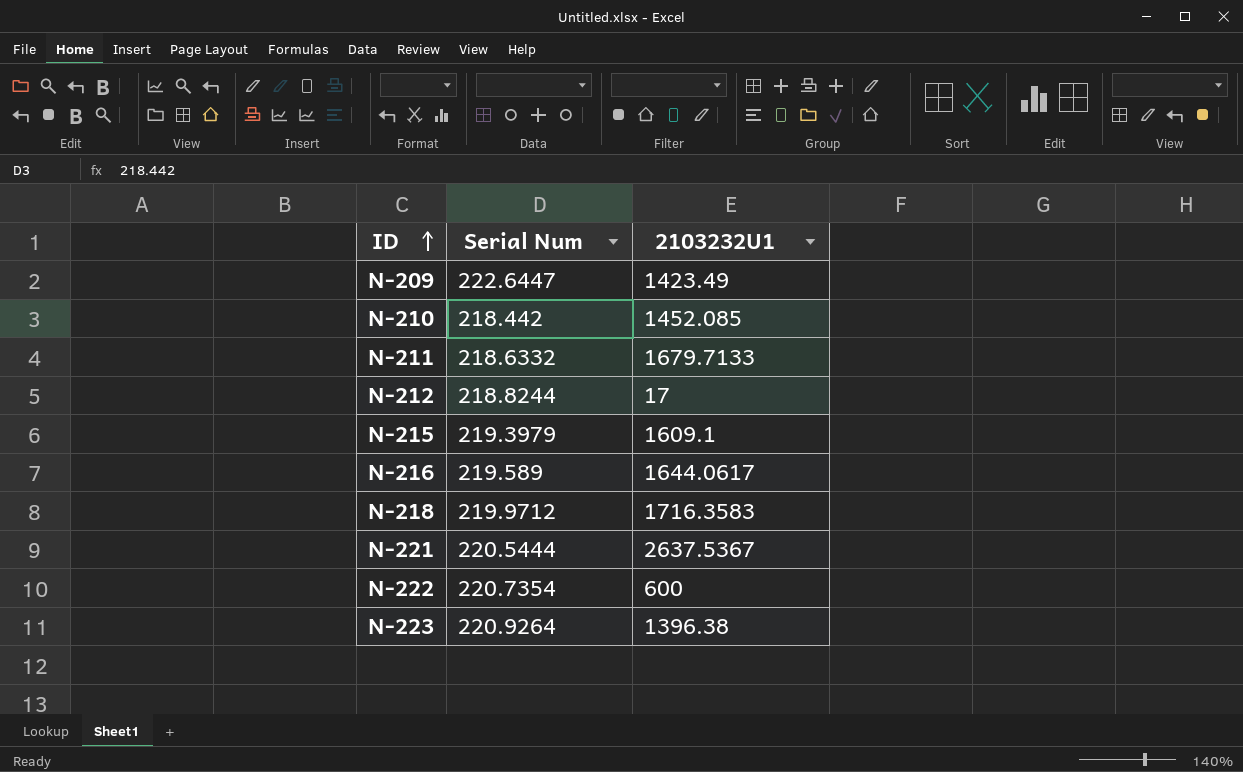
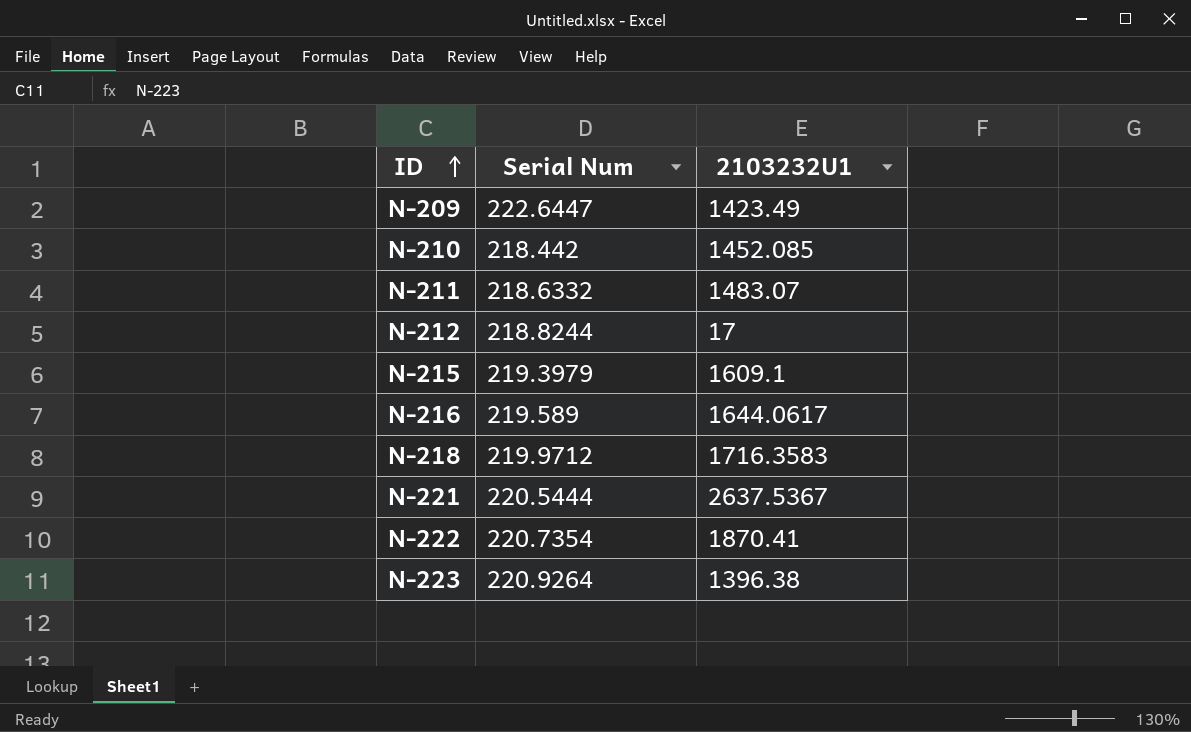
N-211 | 2103232U1: 1679.7133 -> 1483.07
N-222 | 2103232U1: 600 -> 1870.41

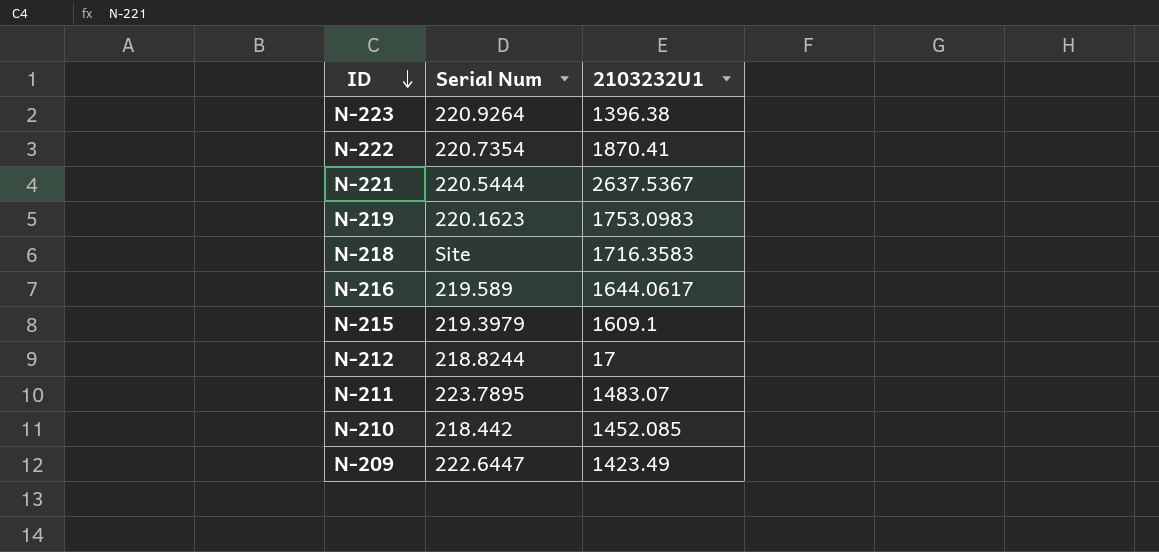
row order: ID ascending -> ID descending
row N-219: none -> 220.1623 | 1753.0983
N-218 | Serial Num: 219.9712 -> Site
N-211 | Serial Num: 218.6332 -> 223.7895

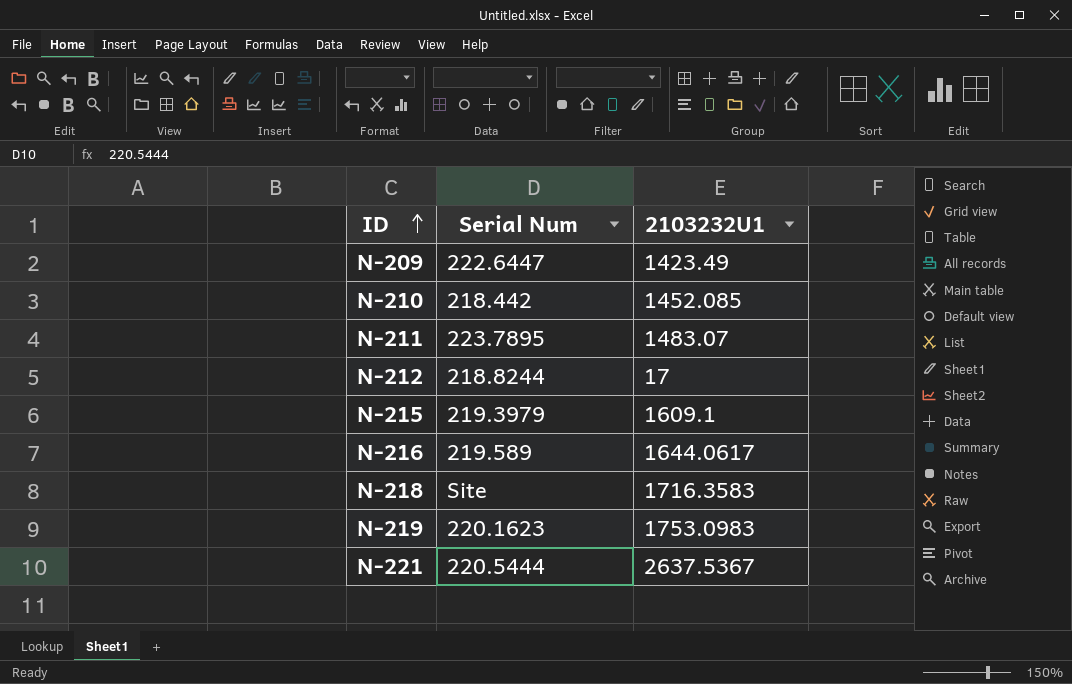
row order: ID descending -> ID ascending
row N-223: 220.9264 | 1396.38 -> none
row N-222: 220.7354 | 1870.41 -> none

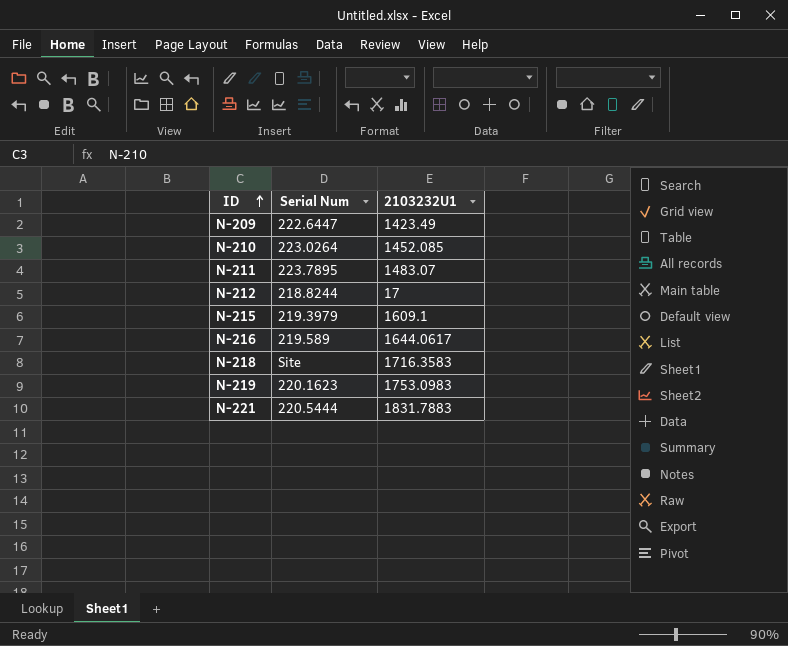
N-210 | Serial Num: 218.442 -> 223.0264
N-221 | 2103232U1: 2637.5367 -> 1831.7883

